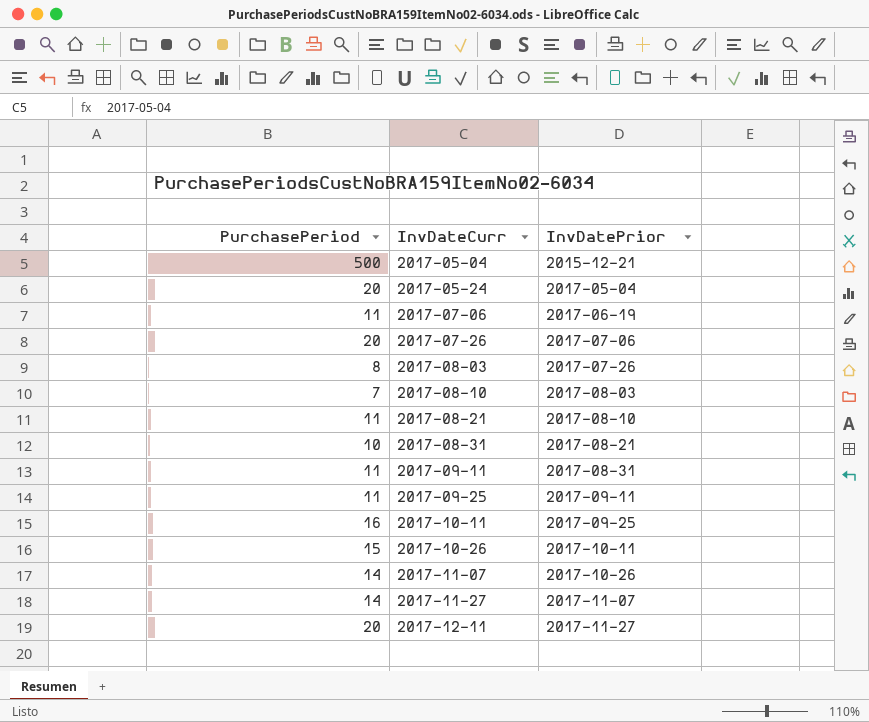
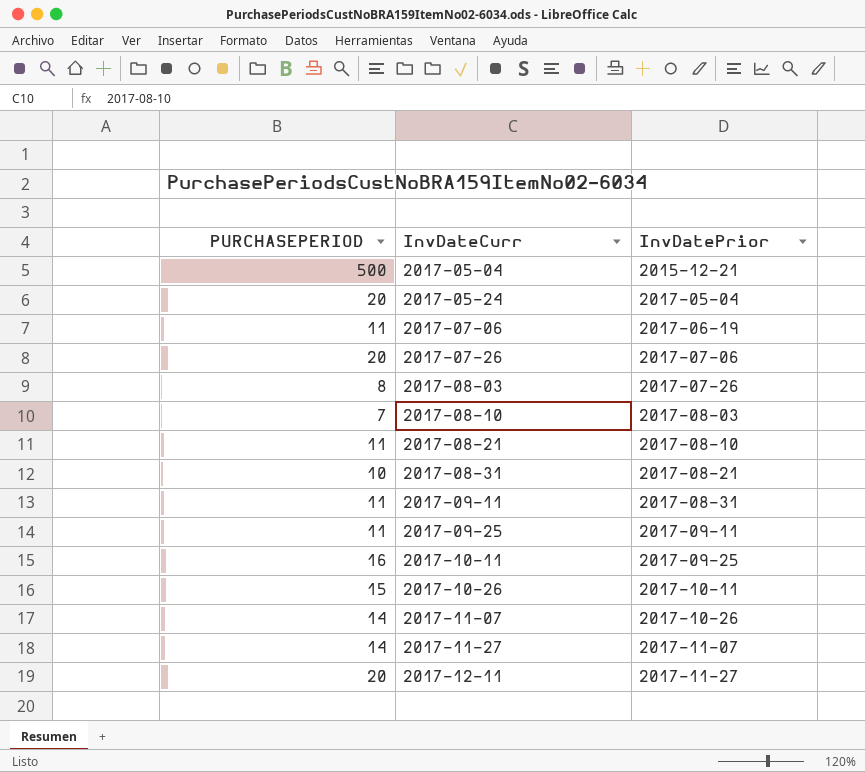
column name: PurchasePeriod -> PURCHASEPERIOD

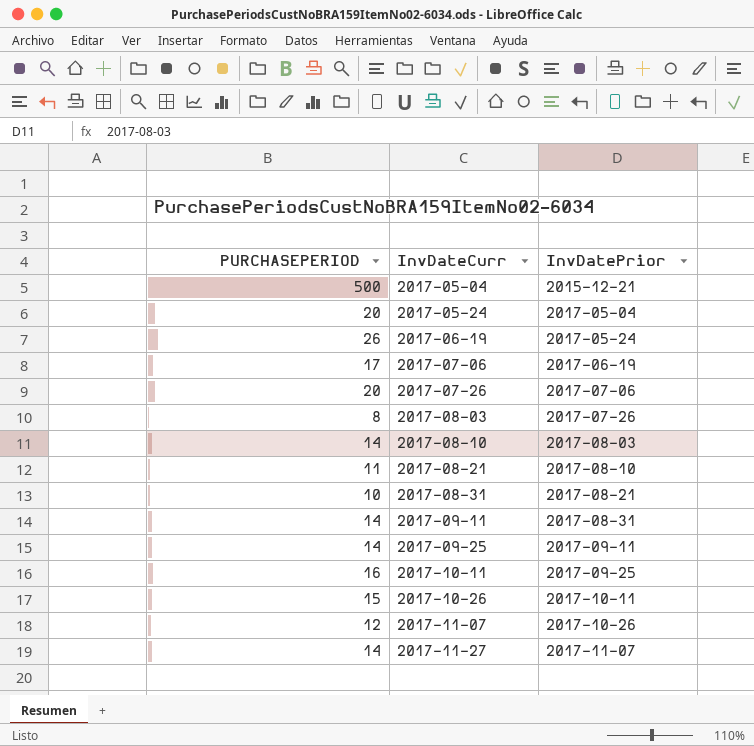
row 2017-12-11: 20 | 2017-11-27 -> none
row 2017-06-19: none -> 26 | 2017-05-24
2017-07-06 | PURCHASEPERIOD: 11 -> 17
2017-08-10 | PURCHASEPERIOD: 7 -> 14
2017-09-11 | PURCHASEPERIOD: 11 -> 14
2017-09-25 | PURCHASEPERIOD: 11 -> 14
2017-11-07 | PURCHASEPERIOD: 14 -> 12

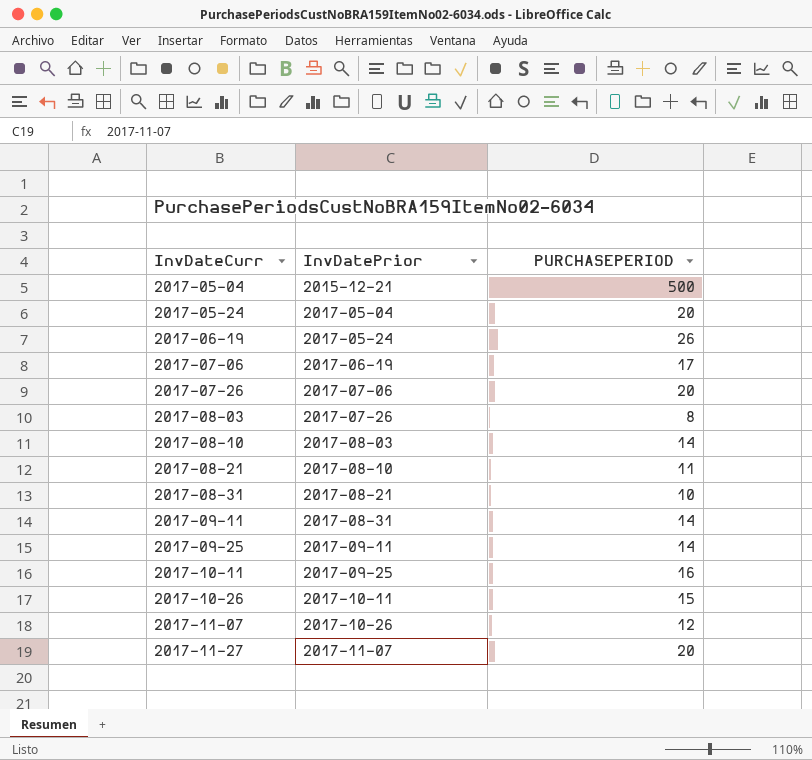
column PURCHASEPERIOD | position: 1 -> 3
2017-11-27 | PURCHASEPERIOD: 14 -> 20

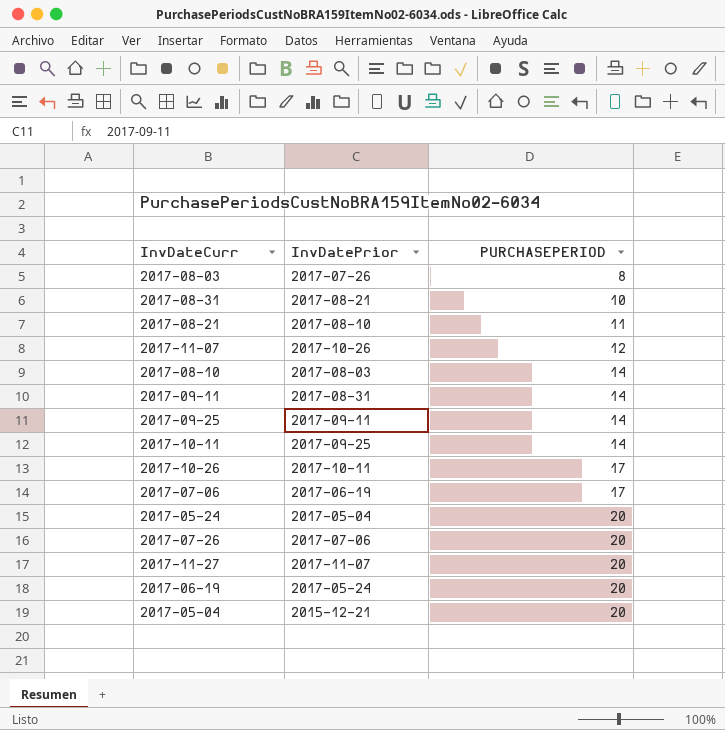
row order: InvDateCurr ascending -> PURCHASEPERIOD ascending
2017-10-11 | PURCHASEPERIOD: 16 -> 14
2017-10-26 | PURCHASEPERIOD: 15 -> 17
2017-06-19 | PURCHASEPERIOD: 26 -> 20
2017-05-04 | PURCHASEPERIOD: 500 -> 20

